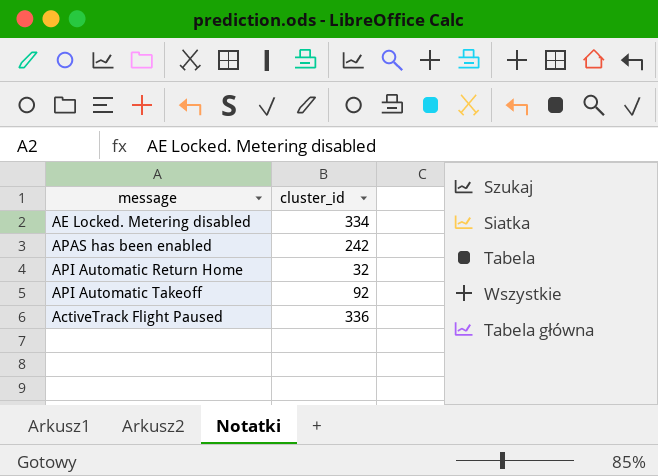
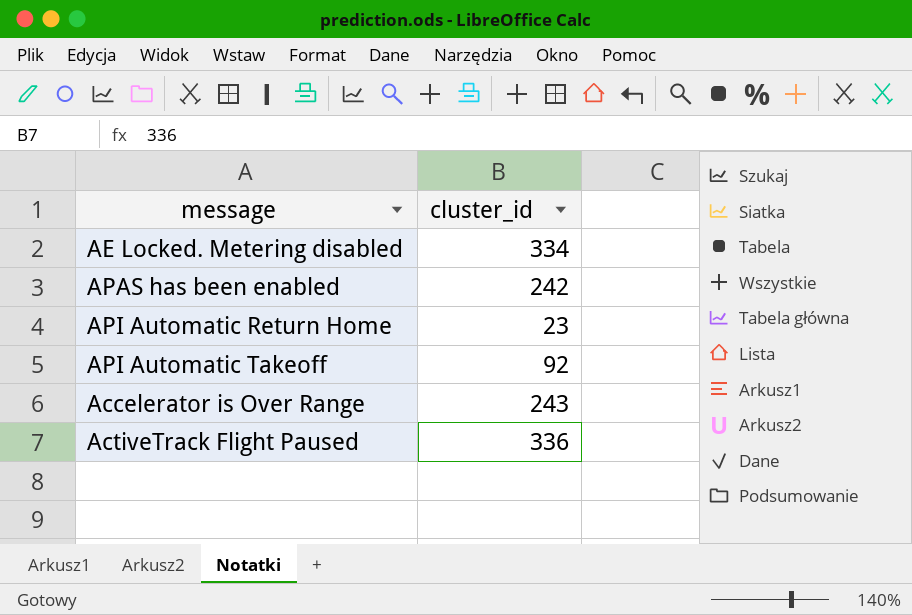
API Automatic Return Home | cluster_id: 32 -> 23
row Accelerator is Over Range: none -> 243

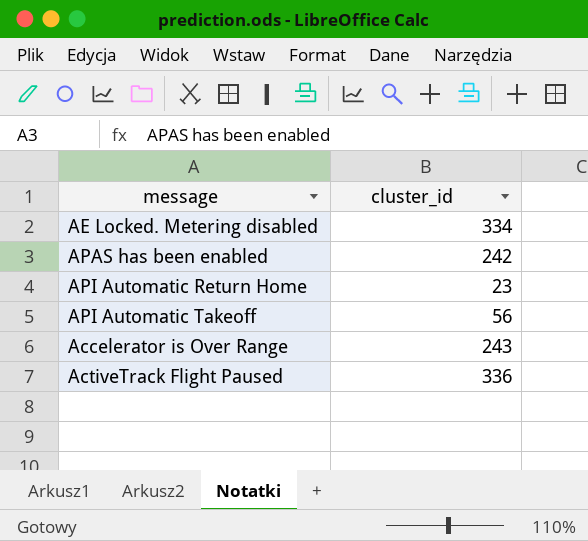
API Automatic Takeoff | cluster_id: 92 -> 56

